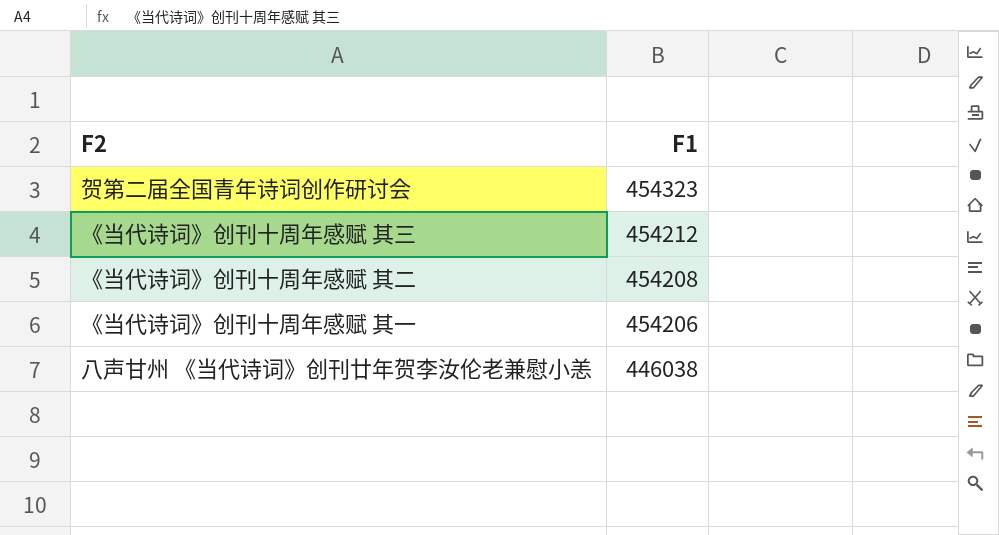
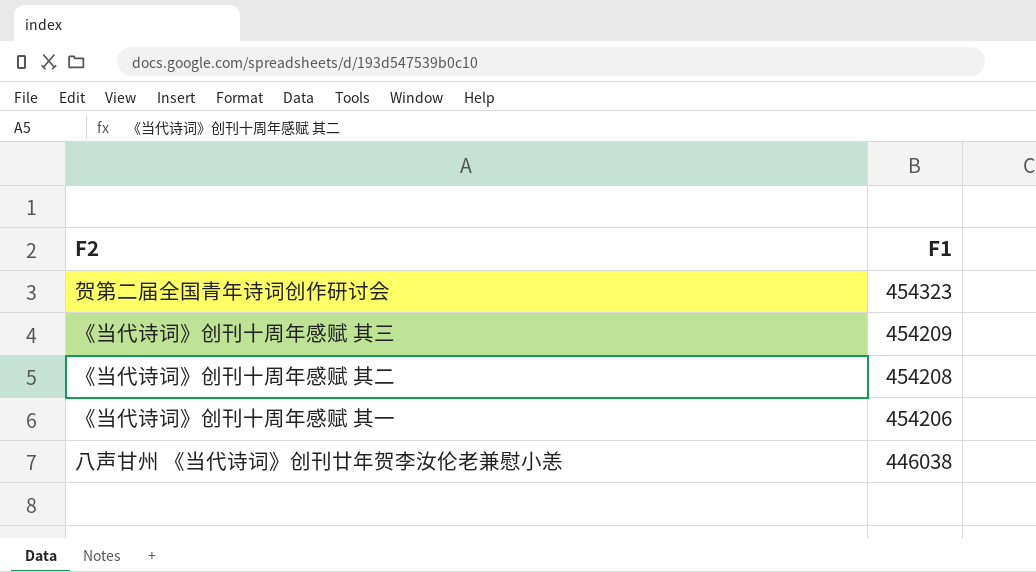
《当代诗词》创刊十周年感赋 其三 | F1: 454212 -> 454209

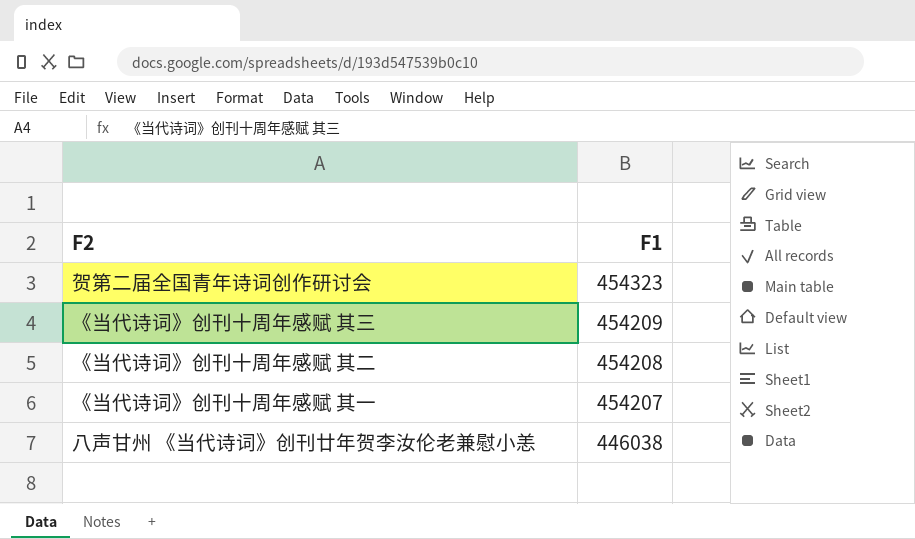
《当代诗词》创刊十周年感赋 其一 | F1: 454206 -> 454207

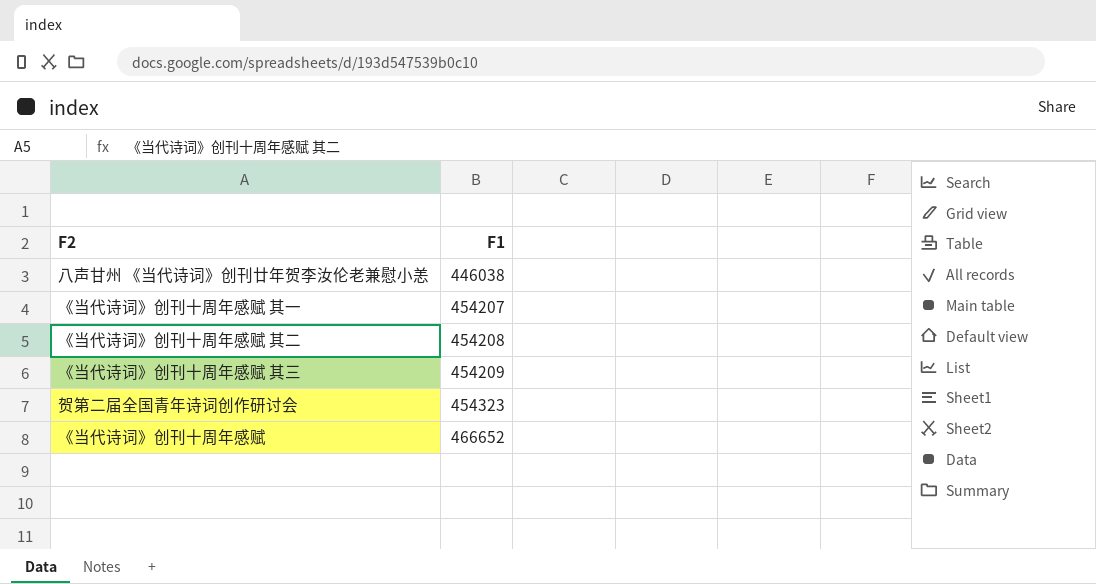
row order: F1 descending -> F1 ascending
row 《当代诗词》创刊十周年感赋: none -> 466652

